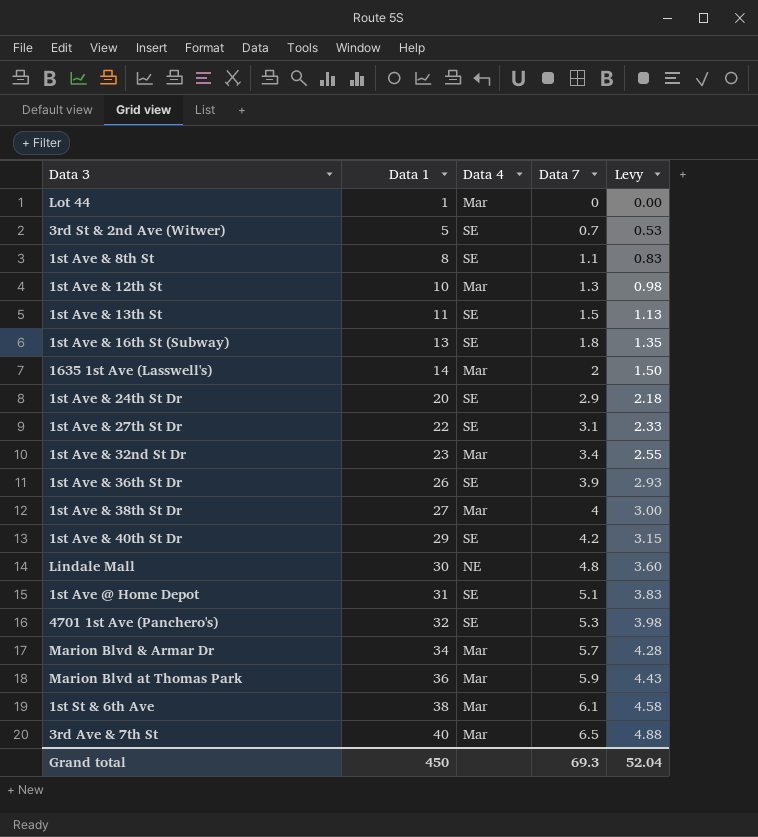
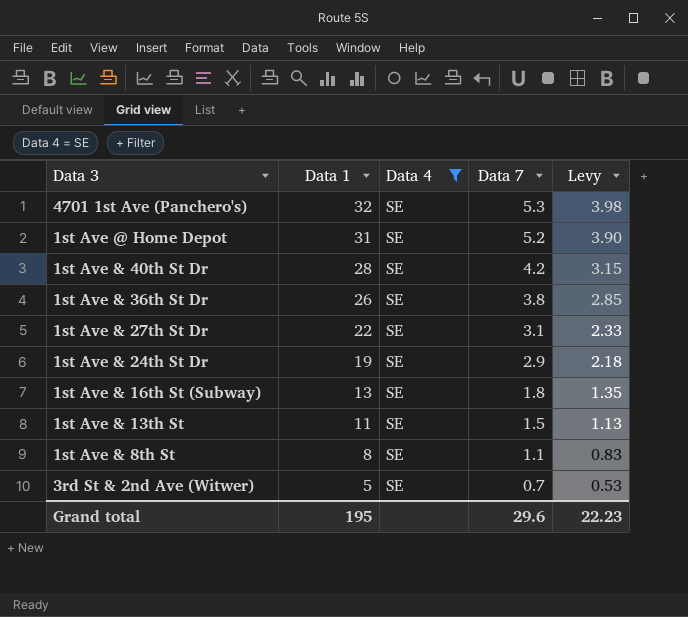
filter: none -> Data 4 = SE
row order: Data 1 ascending -> Data 1 descending
1st Ave @ Home Depot | Data 7: 5.1 -> 5.2
1st Ave @ Home Depot | Levy: 3.83 -> 3.90
1st Ave & 40th St Dr | Data 1: 29 -> 28
1st Ave & 36th St Dr | Data 7: 3.9 -> 3.8
1st Ave & 36th St Dr | Levy: 2.93 -> 2.85
1st Ave & 24th St Dr | Data 1: 20 -> 19
Grand total | Data 1: 450 -> 195
Grand total | Data 7: 69.3 -> 29.6
Grand total | Levy: 52.04 -> 22.23

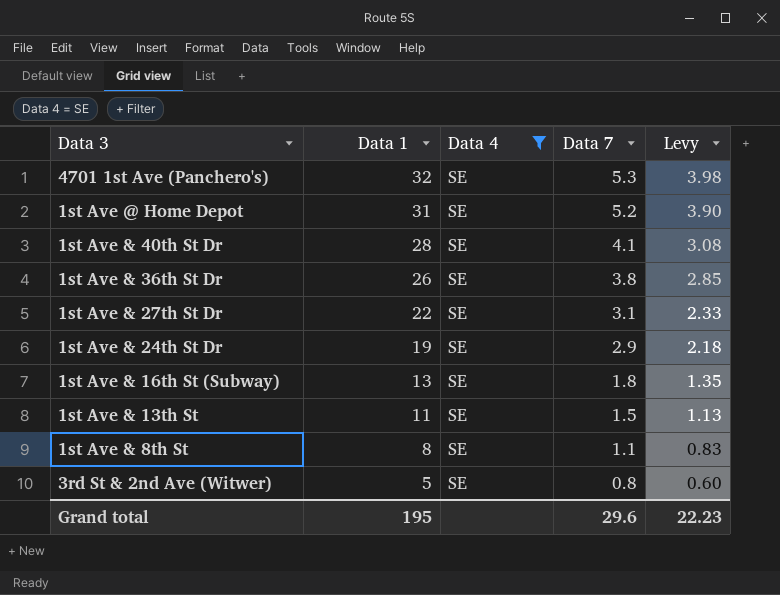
1st Ave & 40th St Dr | Data 7: 4.2 -> 4.1
1st Ave & 40th St Dr | Levy: 3.15 -> 3.08
3rd St & 2nd Ave (Witwer) | Data 7: 0.7 -> 0.8
3rd St & 2nd Ave (Witwer) | Levy: 0.53 -> 0.60

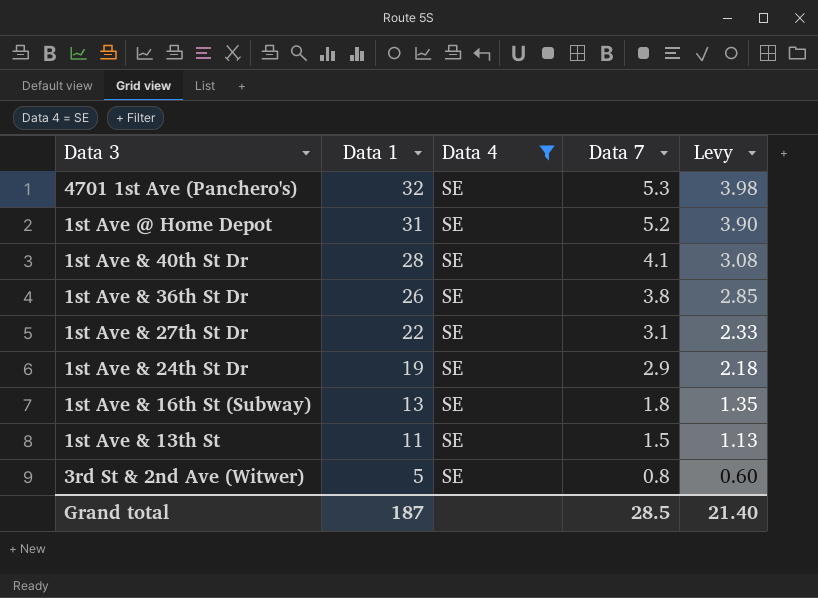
row 1st Ave & 8th St: 8 | SE | 1.1 | 0.83 -> none
Grand total | Data 1: 195 -> 187
Grand total | Data 7: 29.6 -> 28.5
Grand total | Levy: 22.23 -> 21.40

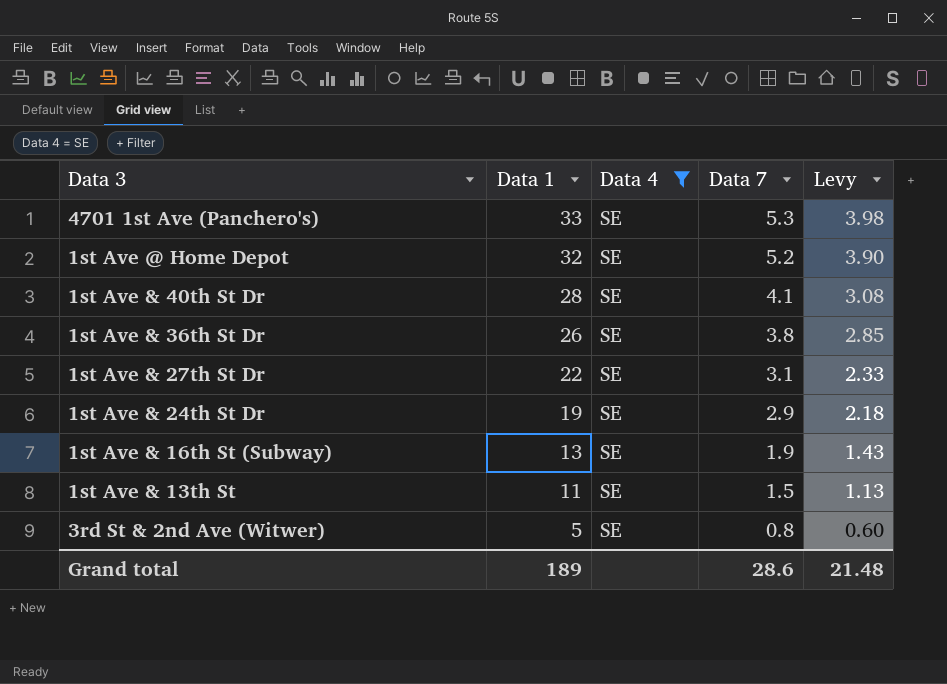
4701 1st Ave (Panchero's) | Data 1: 32 -> 33
1st Ave @ Home Depot | Data 1: 31 -> 32
1st Ave & 16th St (Subway) | Data 7: 1.8 -> 1.9
1st Ave & 16th St (Subway) | Levy: 1.35 -> 1.43
Grand total | Data 1: 187 -> 189
Grand total | Data 7: 28.5 -> 28.6
Grand total | Levy: 21.40 -> 21.48

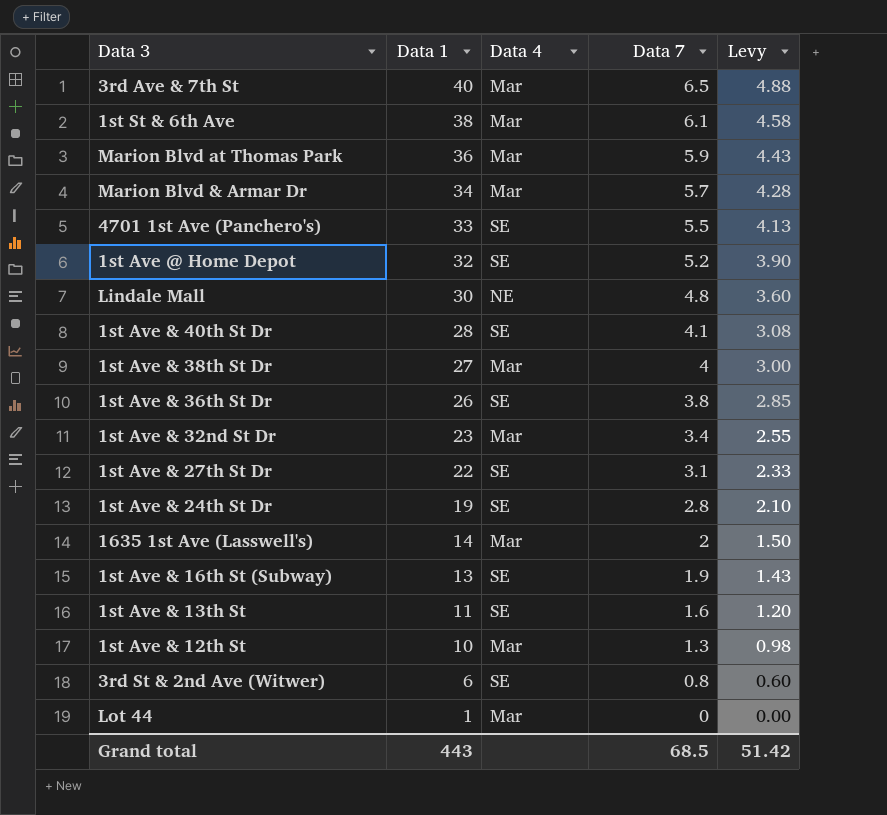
filter: Data 4 = SE -> none
4701 1st Ave (Panchero's) | Data 7: 5.3 -> 5.5
4701 1st Ave (Panchero's) | Levy: 3.98 -> 4.13
1st Ave & 24th St Dr | Data 7: 2.9 -> 2.8
1st Ave & 24th St Dr | Levy: 2.18 -> 2.10
1st Ave & 13th St | Data 7: 1.5 -> 1.6
1st Ave & 13th St | Levy: 1.13 -> 1.20
3rd St & 2nd Ave (Witwer) | Data 1: 5 -> 6
Grand total | Data 1: 189 -> 443
Grand total | Data 7: 28.6 -> 68.5
Grand total | Levy: 21.48 -> 51.42

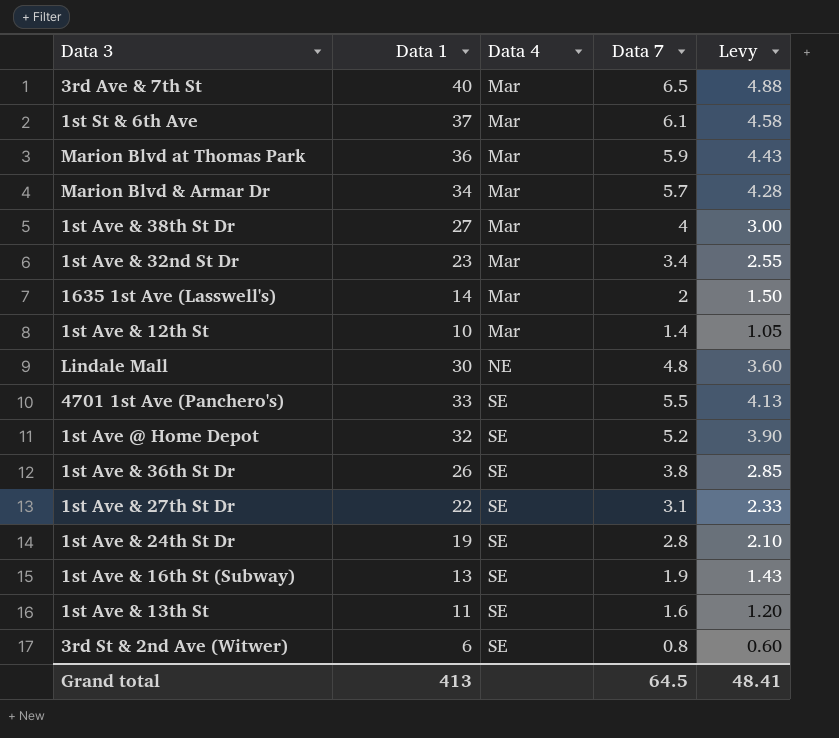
row order: Data 1 descending -> Data 4 ascending
row 1st Ave & 40th St Dr: 28 | SE | 4.1 | 3.08 -> none
row Lot 44: 1 | Mar | 0 | 0.00 -> none
1st St & 6th Ave | Data 1: 38 -> 37
1st Ave & 12th St | Data 7: 1.3 -> 1.4
1st Ave & 12th St | Levy: 0.98 -> 1.05
Grand total | Data 1: 443 -> 413
Grand total | Data 7: 68.5 -> 64.5
Grand total | Levy: 51.42 -> 48.41

